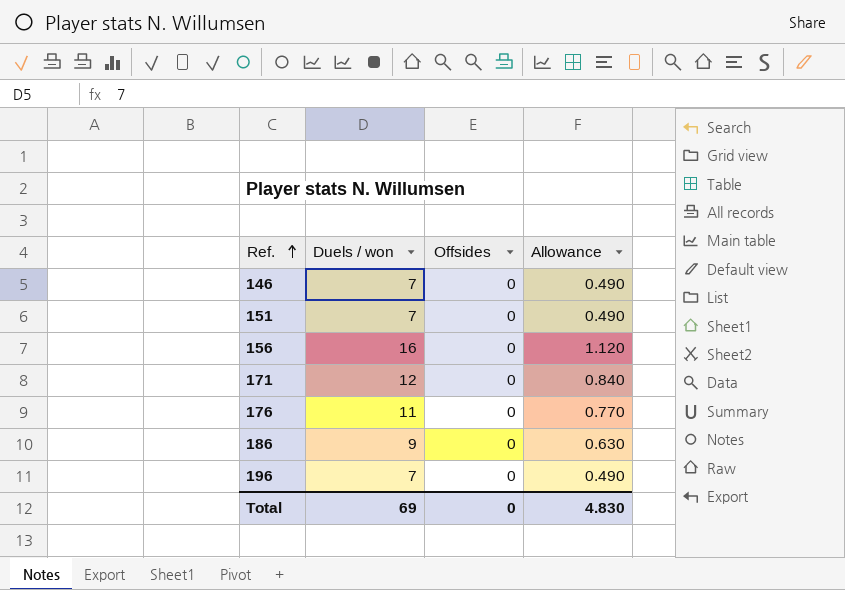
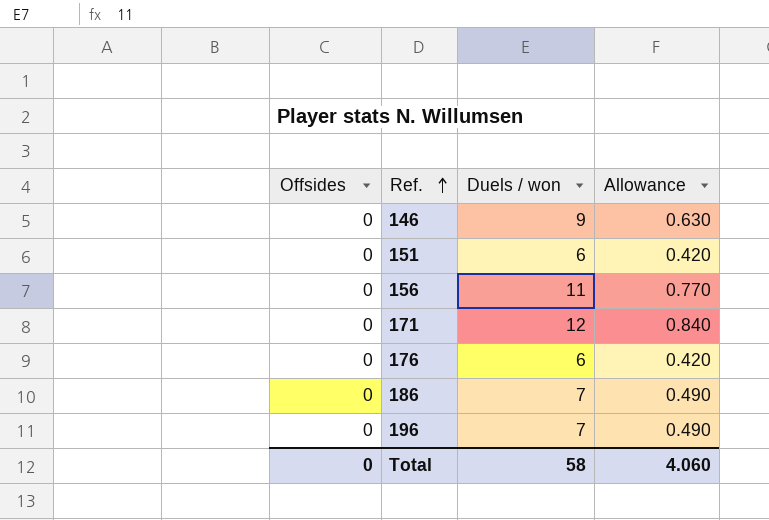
column Offsides | position: 3 -> 1
146 | Duels / won: 7 -> 9
146 | Allowance: 0.490 -> 0.630
151 | Duels / won: 7 -> 6
151 | Allowance: 0.490 -> 0.420
156 | Duels / won: 16 -> 11
156 | Allowance: 1.120 -> 0.770
176 | Duels / won: 11 -> 6
176 | Allowance: 0.770 -> 0.420
186 | Duels / won: 9 -> 7
186 | Allowance: 0.630 -> 0.490
Total | Duels / won: 69 -> 58
Total | Allowance: 4.830 -> 4.060

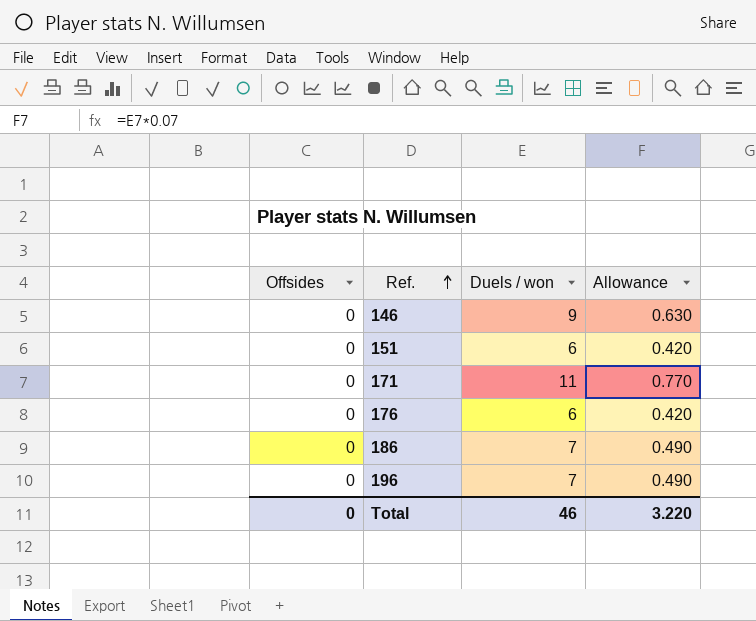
row 156: 0 | 11 | 0.770 -> none
171 | Duels / won: 12 -> 11
171 | Allowance: 0.840 -> 0.770
Total | Duels / won: 58 -> 46
Total | Allowance: 4.060 -> 3.220

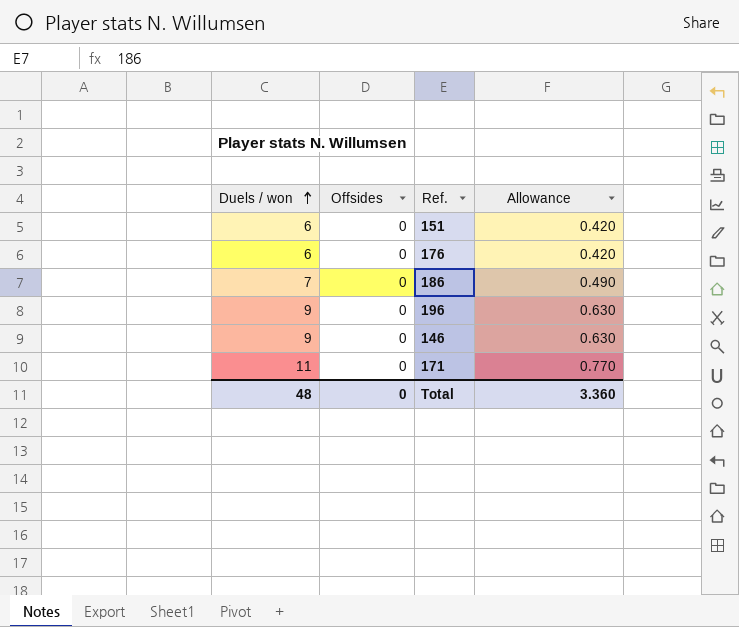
row order: Ref. ascending -> Duels / won ascending
column Duels / won | position: 3 -> 1
196 | Duels / won: 7 -> 9
196 | Allowance: 0.490 -> 0.630
Total | Duels / won: 46 -> 48
Total | Allowance: 3.220 -> 3.360

